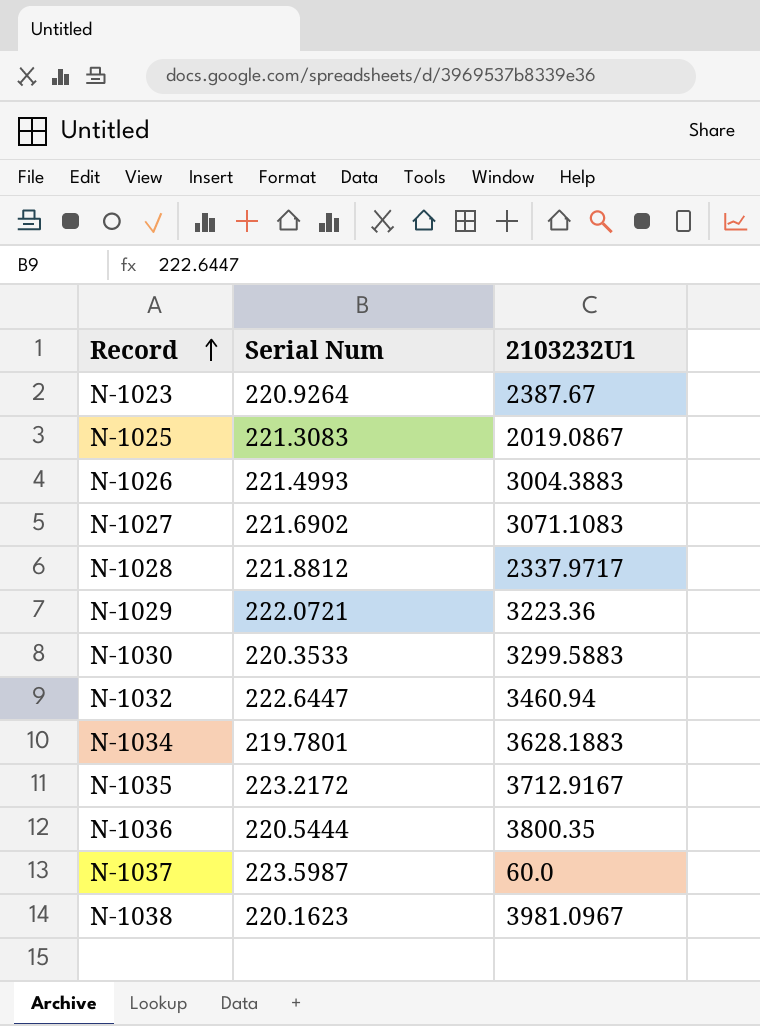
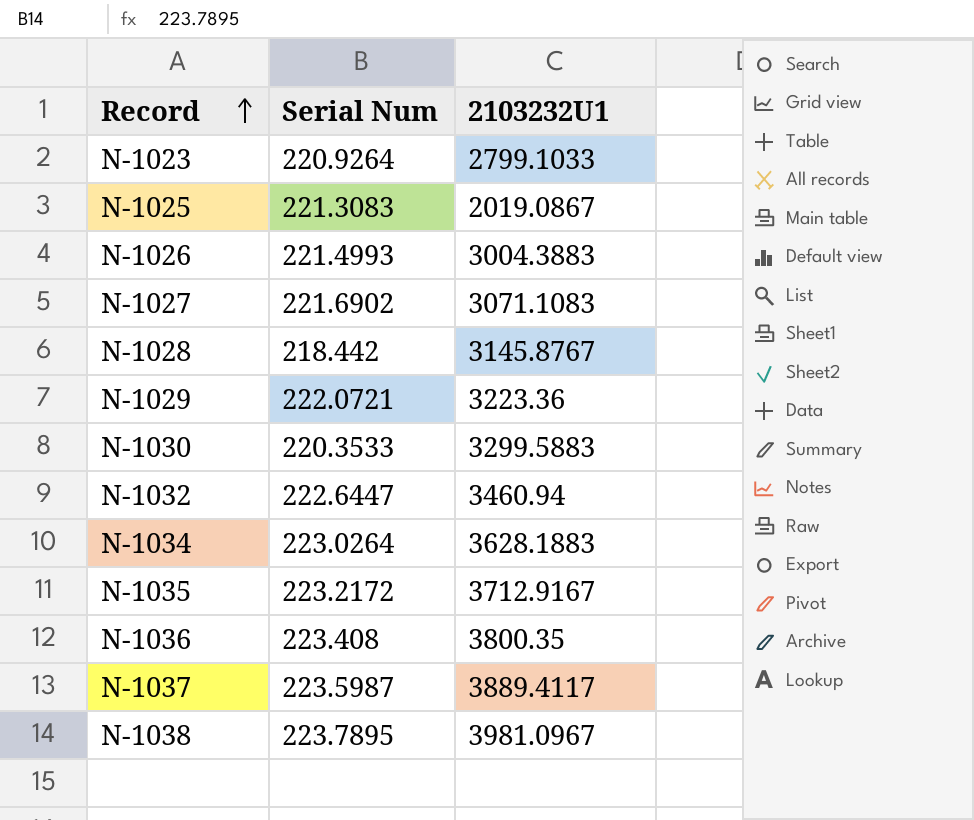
N-1023 | 2103232U1: 2387.67 -> 2799.1033
N-1028 | Serial Num: 221.8812 -> 218.442
N-1028 | 2103232U1: 2337.9717 -> 3145.8767
N-1034 | Serial Num: 219.7801 -> 223.0264
N-1036 | Serial Num: 220.5444 -> 223.408
N-1037 | 2103232U1: 60.0 -> 3889.4117
N-1038 | Serial Num: 220.1623 -> 223.7895

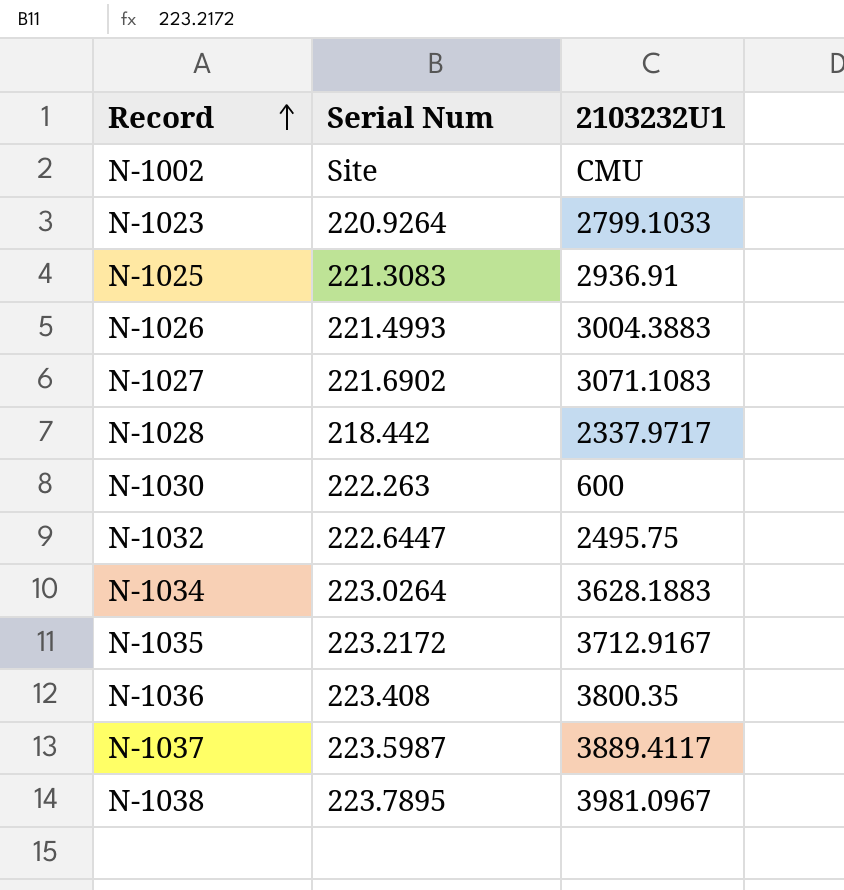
row N-1029: 222.0721 | 3223.36 -> none
row N-1002: none -> Site | CMU
N-1025 | 2103232U1: 2019.0867 -> 2936.91
N-1028 | 2103232U1: 3145.8767 -> 2337.9717
N-1030 | Serial Num: 220.3533 -> 222.263
N-1030 | 2103232U1: 3299.5883 -> 600
N-1032 | 2103232U1: 3460.94 -> 2495.75

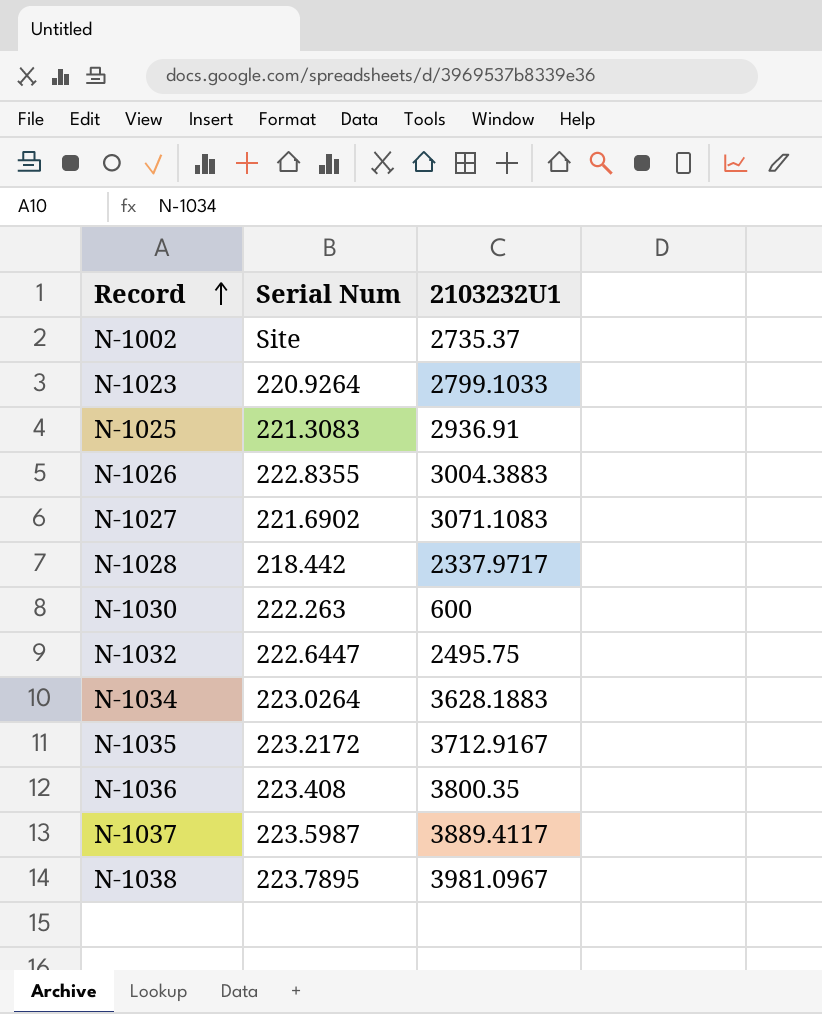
N-1002 | 2103232U1: CMU -> 2735.37
N-1026 | Serial Num: 221.4993 -> 222.8355

